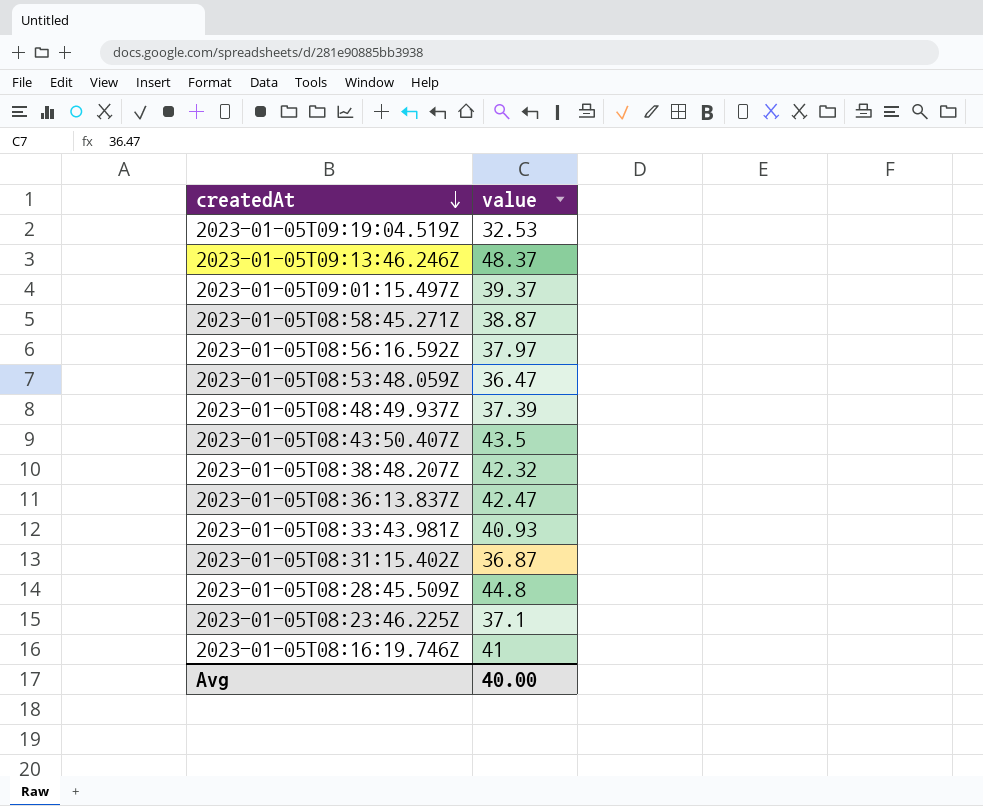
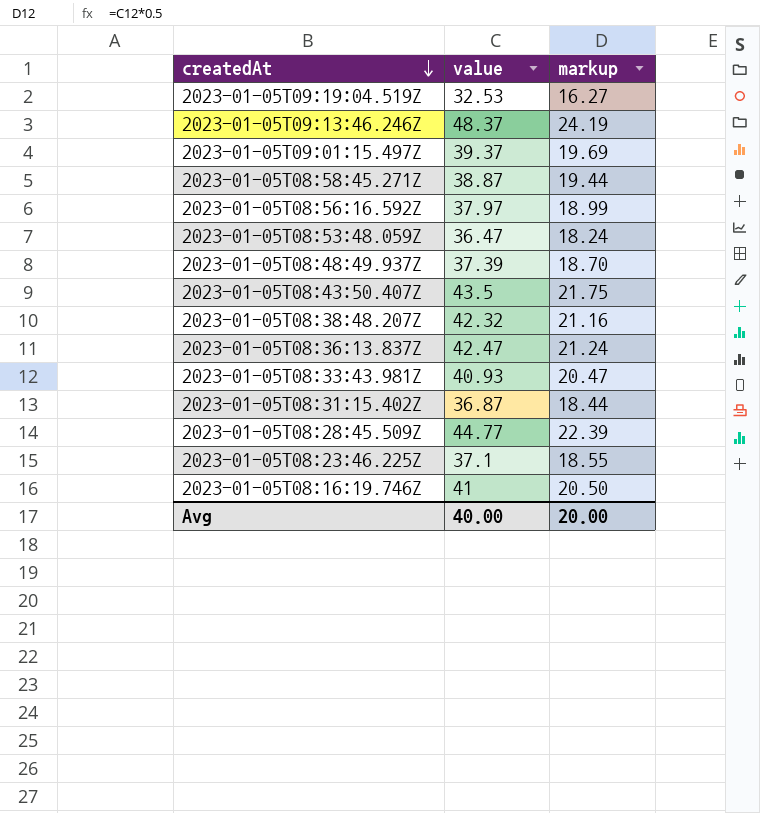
column markup | formula: none -> [value] * 0.5
2023-01-05T08:28:45.509Z | value: 44.8 -> 44.77

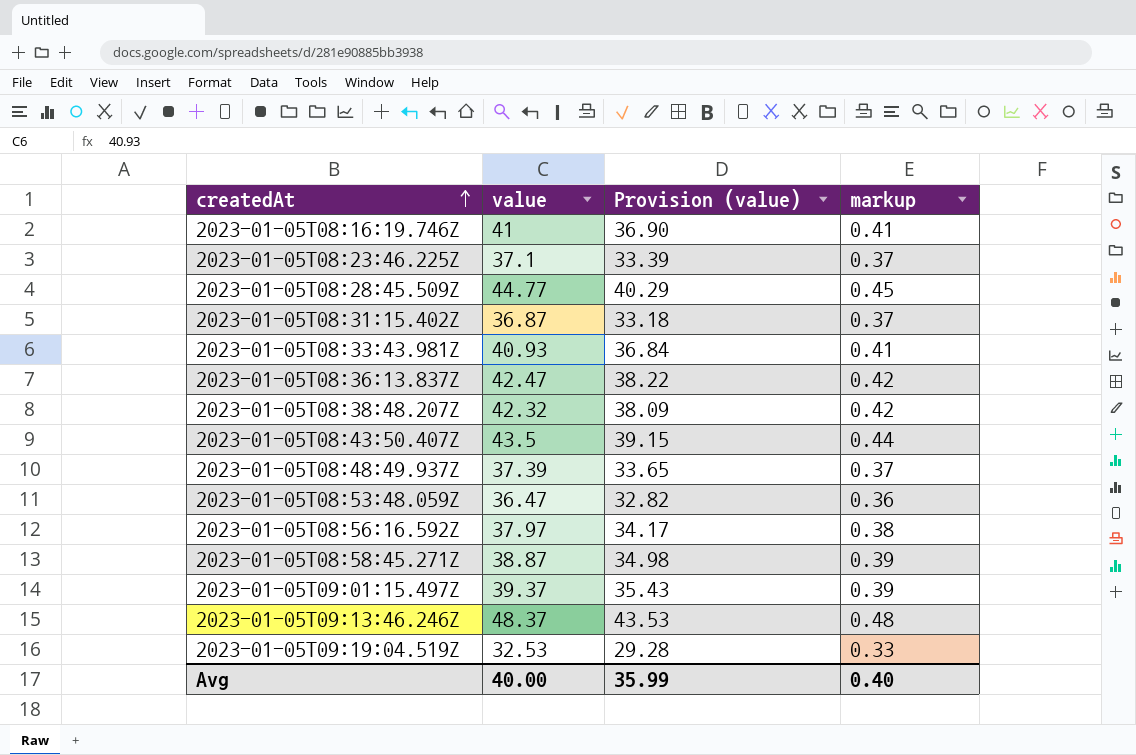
row order: createdAt descending -> createdAt ascending
column Provision (value) | formula: none -> [value] * 0.9
column markup | formula: [value] * 0.5 -> [value] * 0.01
Avg | markup: 20.00 -> 0.40

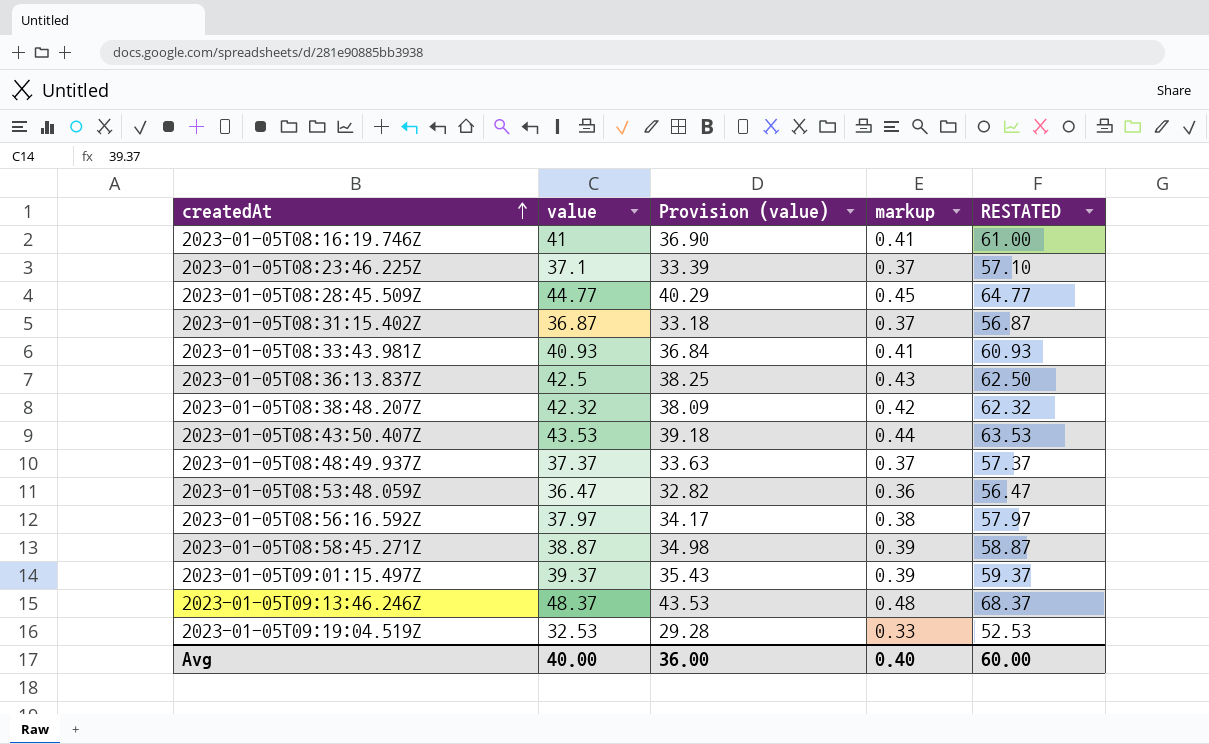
column RESTATED | formula: none -> [value] + 20
2023-01-05T08:36:13.837Z | value: 42.47 -> 42.5
2023-01-05T08:36:13.837Z | Provision (value): 38.22 -> 38.25
2023-01-05T08:36:13.837Z | markup: 0.42 -> 0.43
2023-01-05T08:43:50.407Z | value: 43.5 -> 43.53
2023-01-05T08:43:50.407Z | Provision (value): 39.15 -> 39.18
2023-01-05T08:48:49.937Z | value: 37.39 -> 37.37
2023-01-05T08:48:49.937Z | Provision (value): 33.65 -> 33.63
Avg | Provision (value): 35.99 -> 36.00

